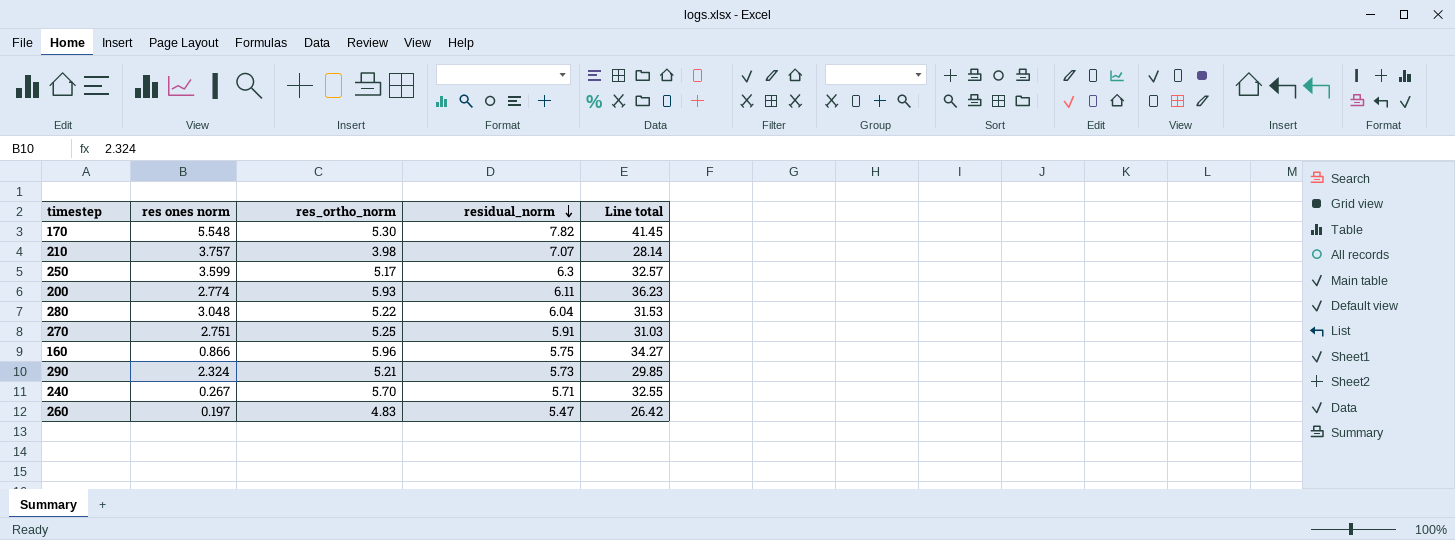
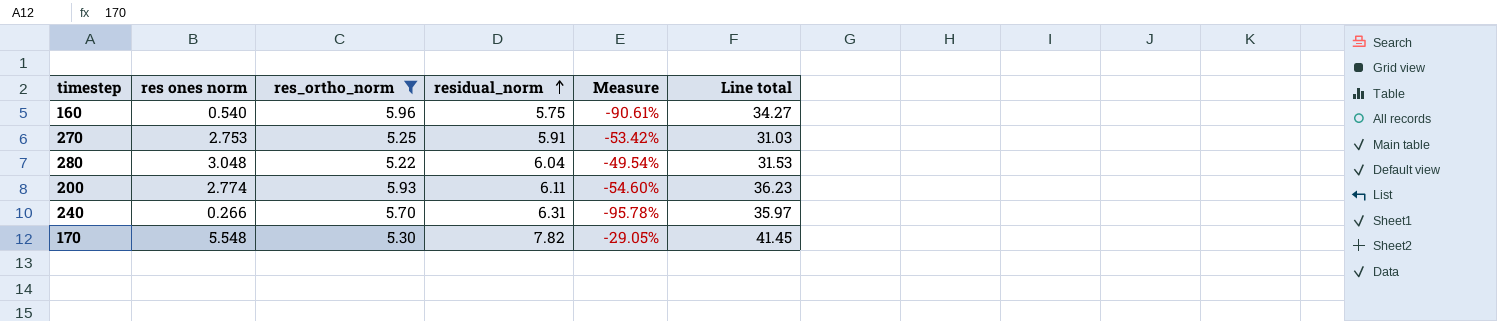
filter: none -> res_ortho_norm >= 5.22
row order: residual_norm descending -> residual_norm ascending
column Measure | formula: none -> ([res ones norm] - [residual_norm]) / [residual_norm]
160 | res ones norm: 0.866 -> 0.540
270 | res ones norm: 2.751 -> 2.753
240 | res ones norm: 0.267 -> 0.266
240 | residual_norm: 5.71 -> 6.31
240 | Line total: 32.55 -> 35.97

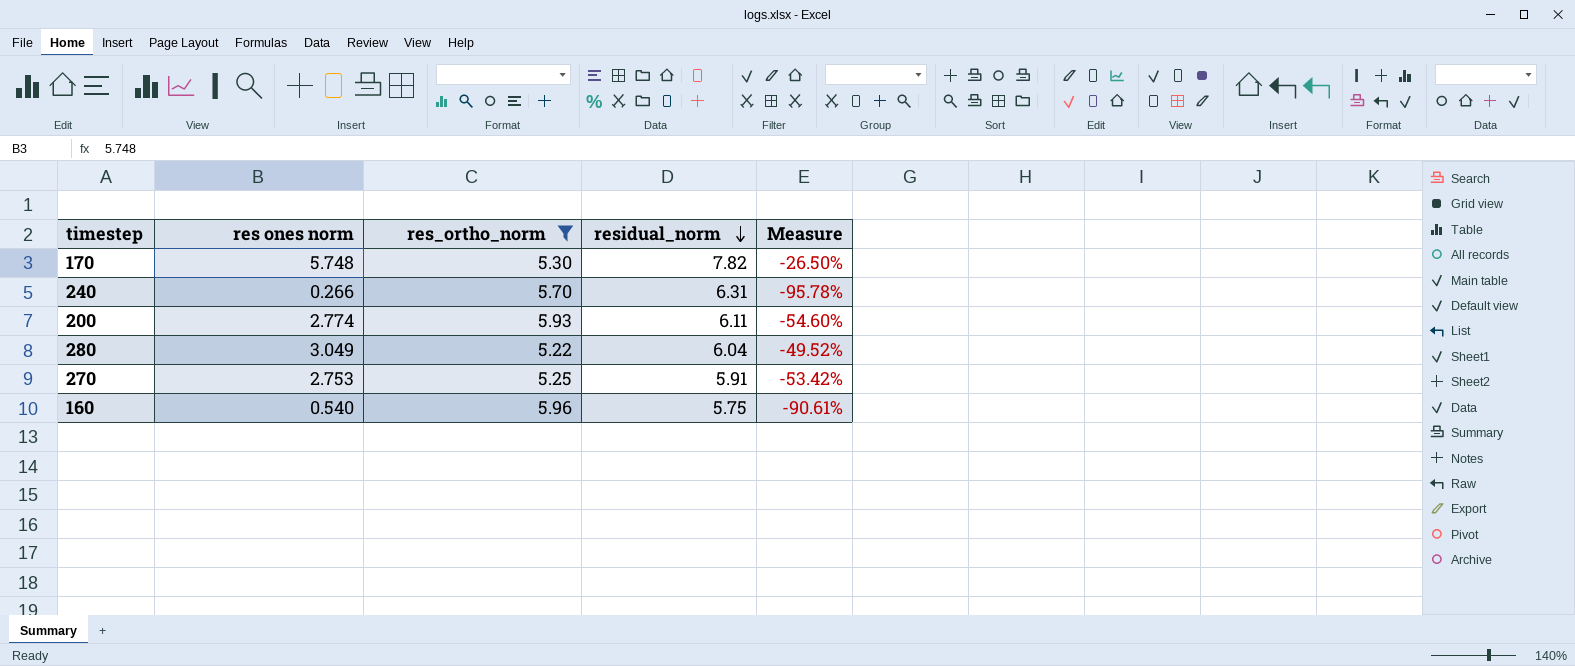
row order: residual_norm ascending -> residual_norm descending
column Line total | formula: [res_ortho_norm] * [residual_norm] -> none
170 | res ones norm: 5.548 -> 5.748
170 | Measure: -29.05% -> -26.50%
280 | res ones norm: 3.048 -> 3.049
280 | Measure: -49.54% -> -49.52%

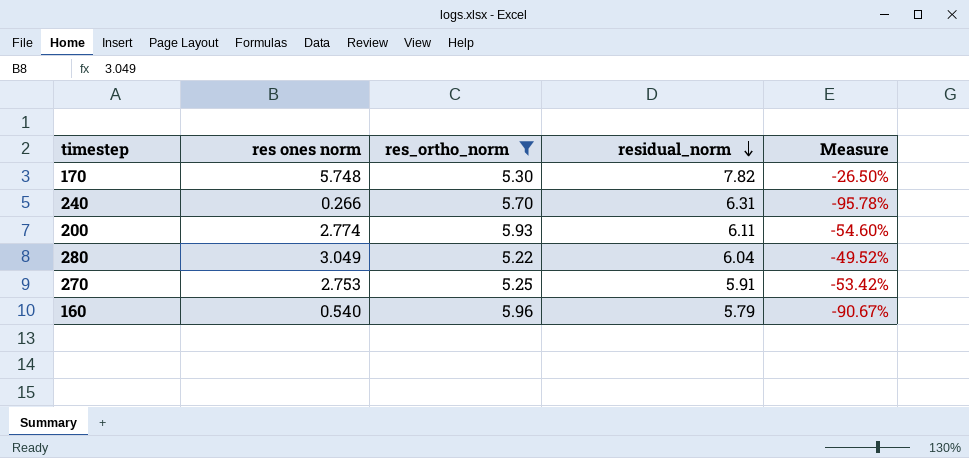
160 | residual_norm: 5.75 -> 5.79
160 | Measure: -90.61% -> -90.67%

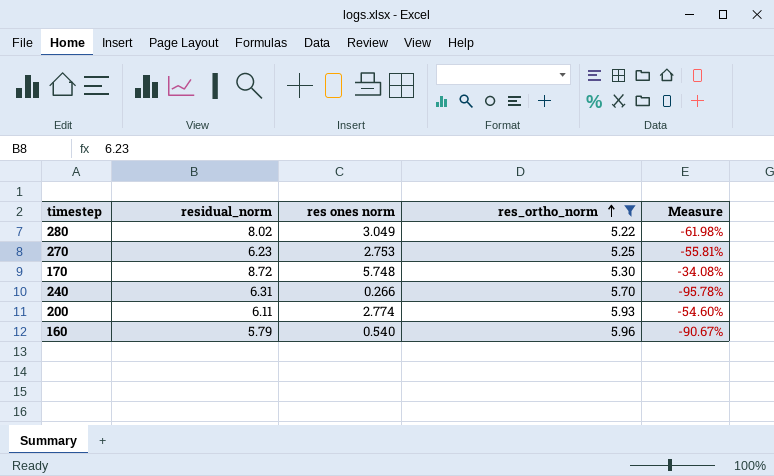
row order: residual_norm descending -> res_ortho_norm ascending
column residual_norm | position: 4 -> 2
280 | residual_norm: 6.04 -> 8.02
280 | Measure: -49.52% -> -61.98%
270 | residual_norm: 5.91 -> 6.23
270 | Measure: -53.42% -> -55.81%
170 | residual_norm: 7.82 -> 8.72
170 | Measure: -26.50% -> -34.08%

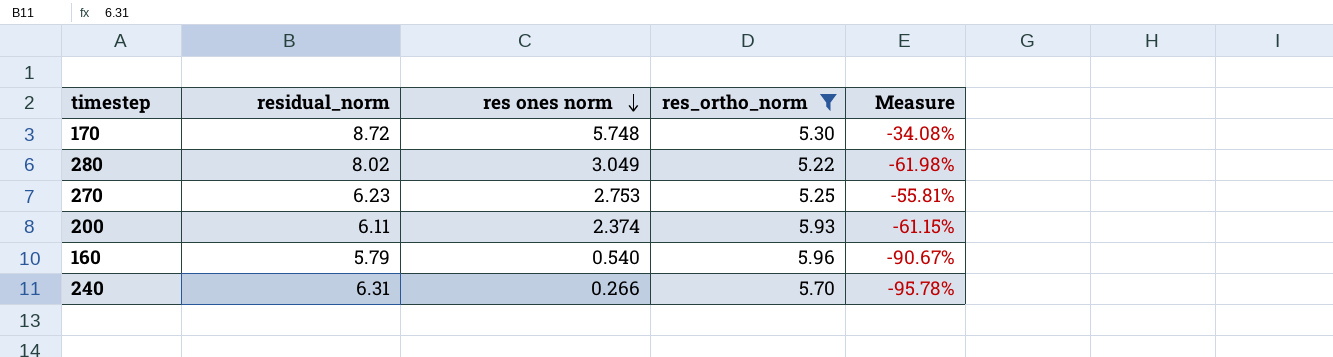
row order: res_ortho_norm ascending -> res ones norm descending
200 | res ones norm: 2.774 -> 2.374
200 | Measure: -54.60% -> -61.15%

